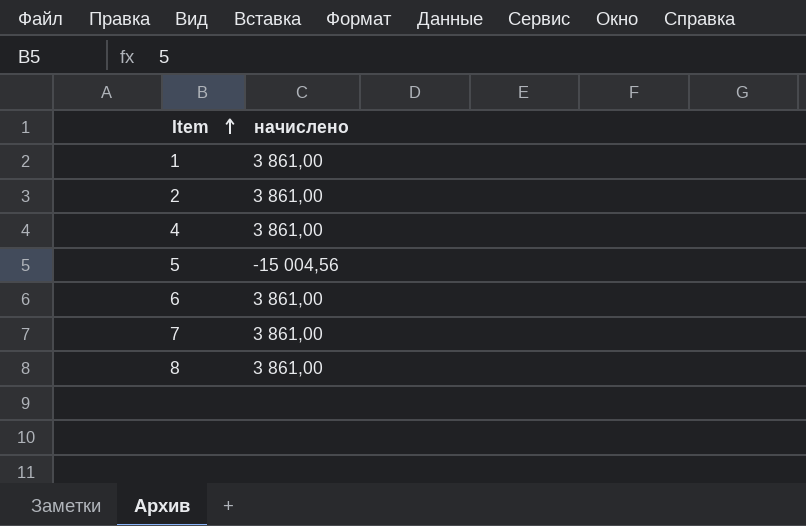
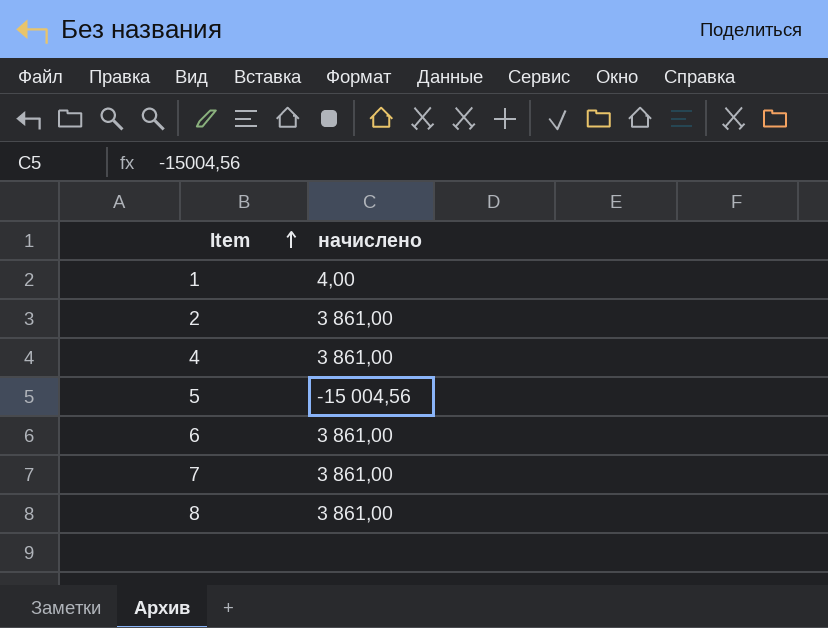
1 | начислено: 3 861,00 -> 4,00

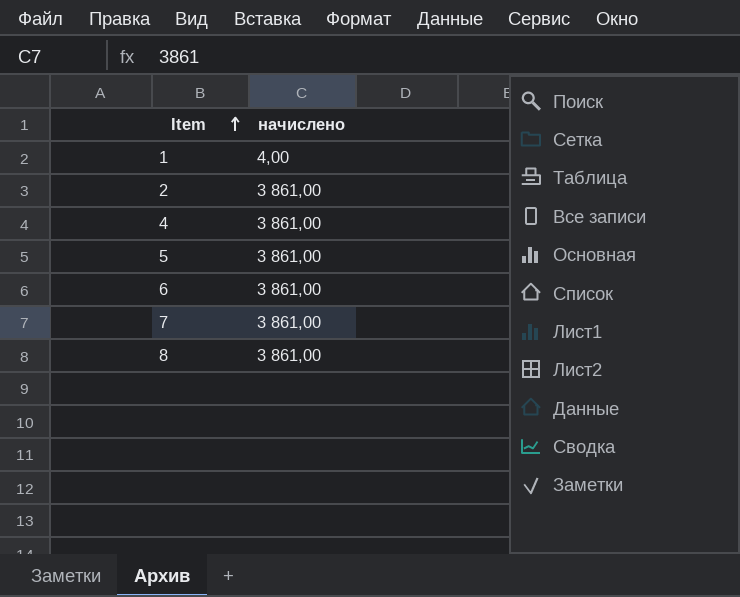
5 | начислено: -15 004,56 -> 3 861,00

